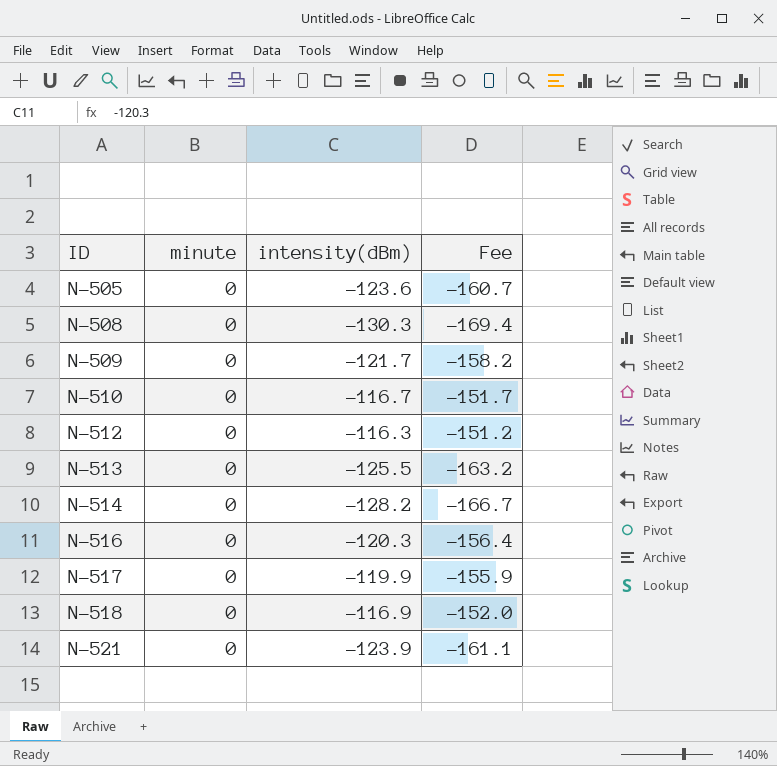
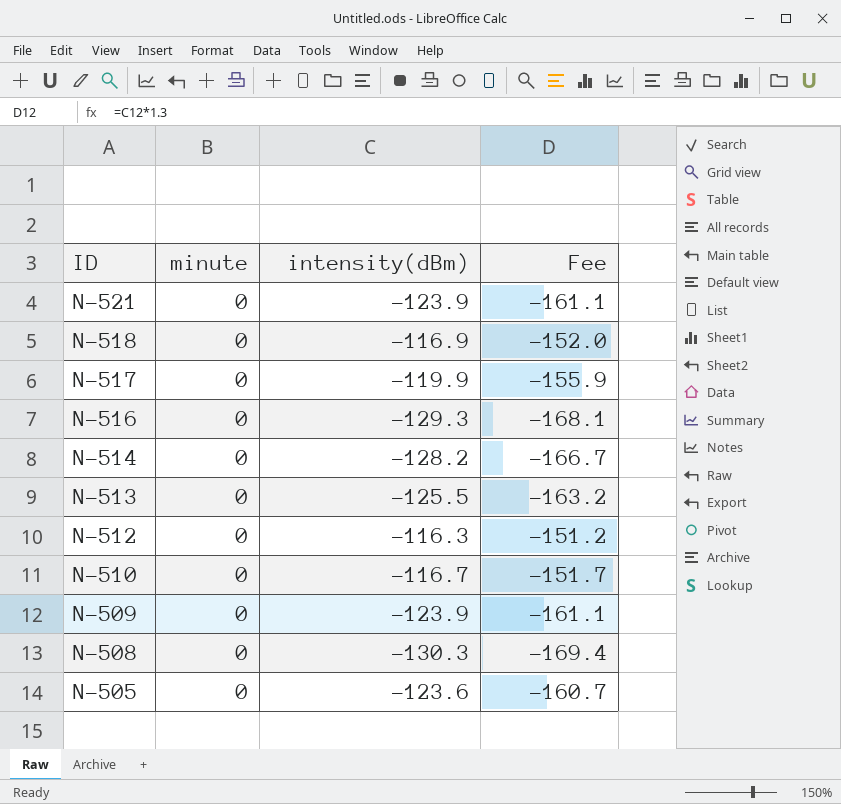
row order: ID ascending -> ID descending
N-516 | intensity(dBm): -120.3 -> -129.3
N-516 | Fee: -156.4 -> -168.1
N-509 | intensity(dBm): -121.7 -> -123.9
N-509 | Fee: -158.2 -> -161.1

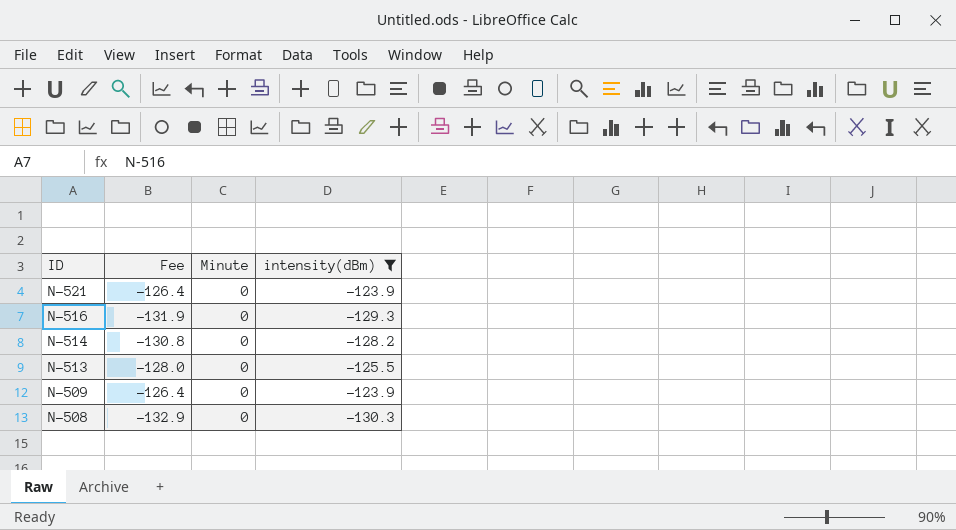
filter: none -> intensity(dBm) <= -123.9
column Fee | formula: [intensity(dBm)] * 1.3 -> [intensity(dBm)] * 1.02
column Fee | position: 4 -> 2
column name: minute -> Minute

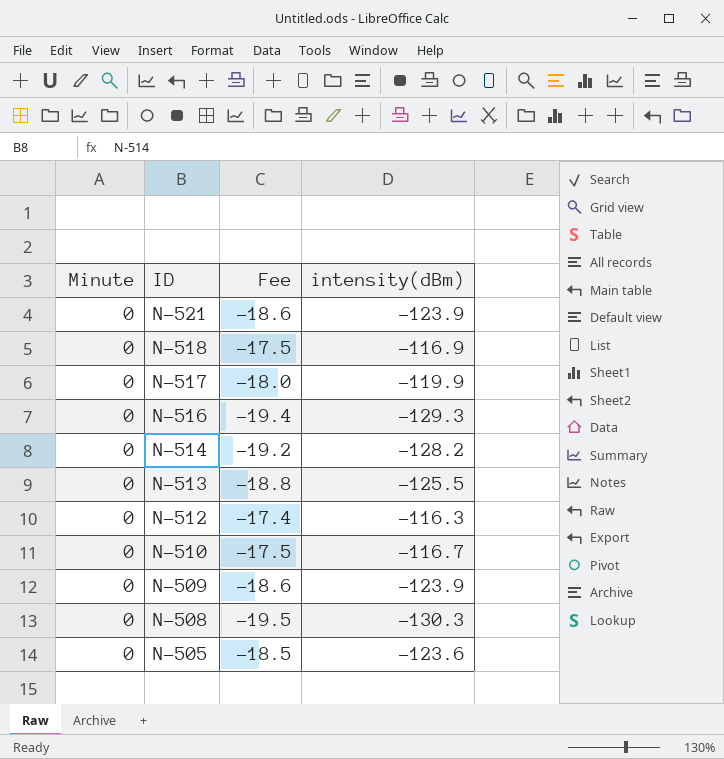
filter: intensity(dBm) <= -123.9 -> none
column Minute | position: 3 -> 1
column Fee | formula: [intensity(dBm)] * 1.02 -> [intensity(dBm)] * 0.15

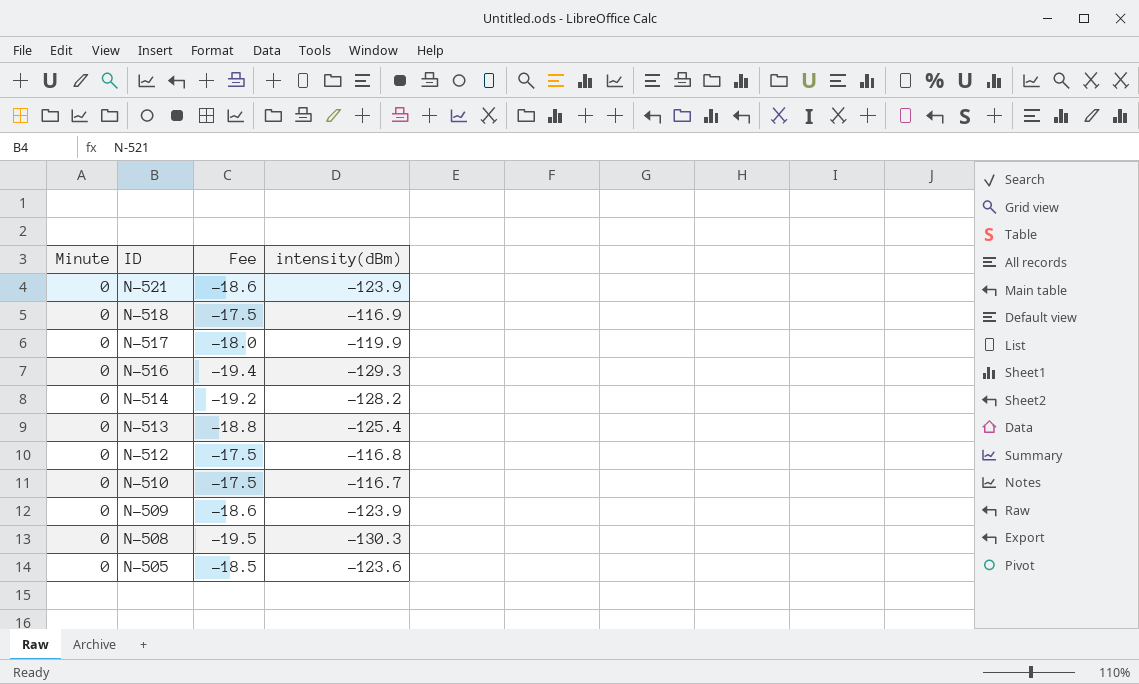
N-513 | intensity(dBm): -125.5 -> -125.4
N-512 | Fee: -17.4 -> -17.5
N-512 | intensity(dBm): -116.3 -> -116.8

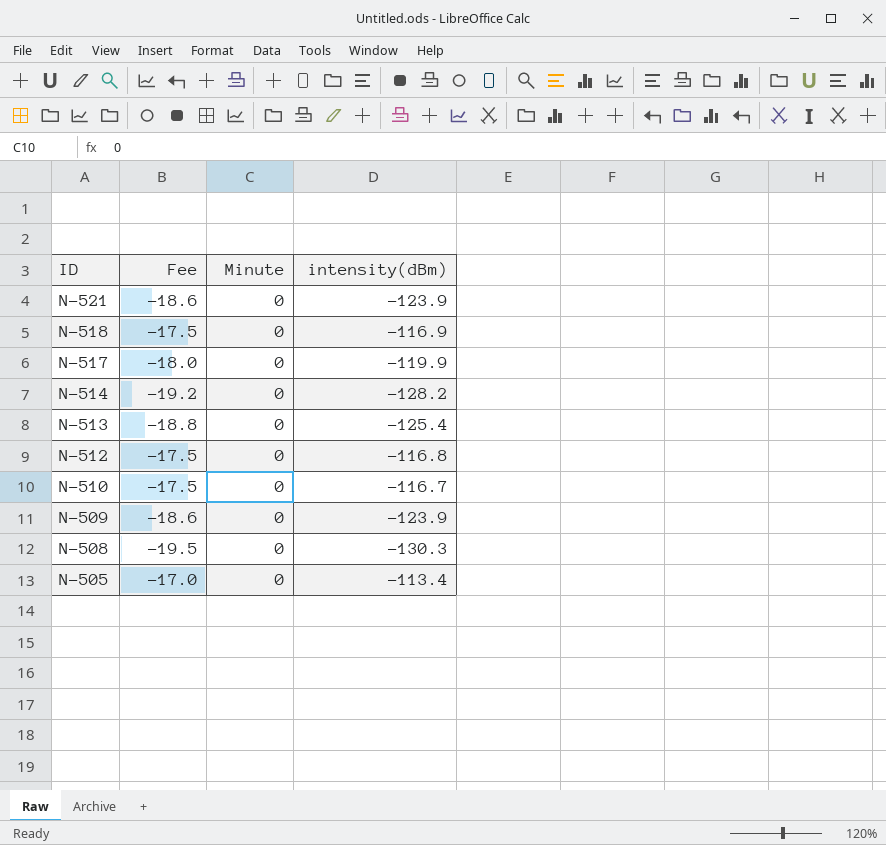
column Minute | position: 1 -> 3
row N-516: 0 | -19.4 | -129.3 -> none
N-505 | Fee: -18.5 -> -17.0
N-505 | intensity(dBm): -123.6 -> -113.4

